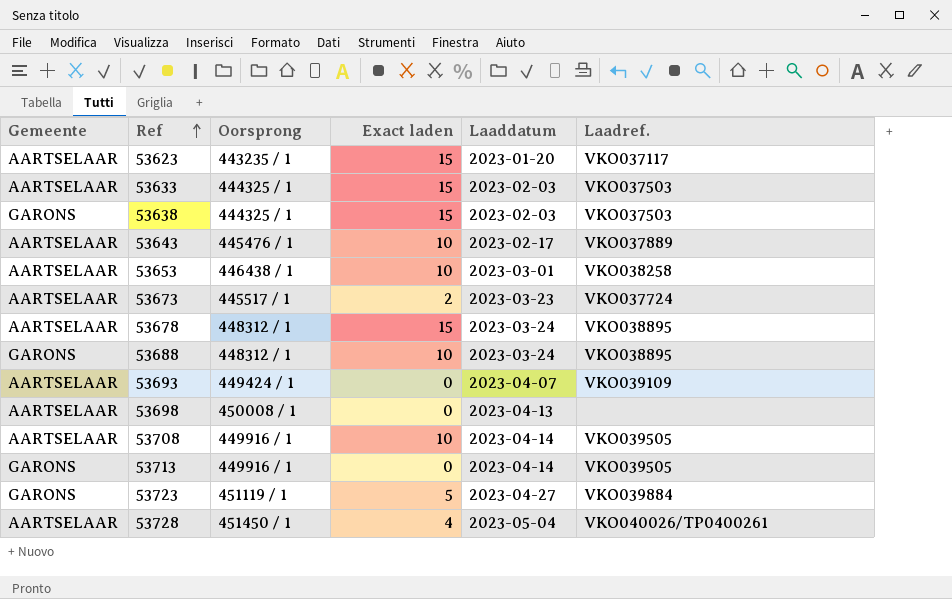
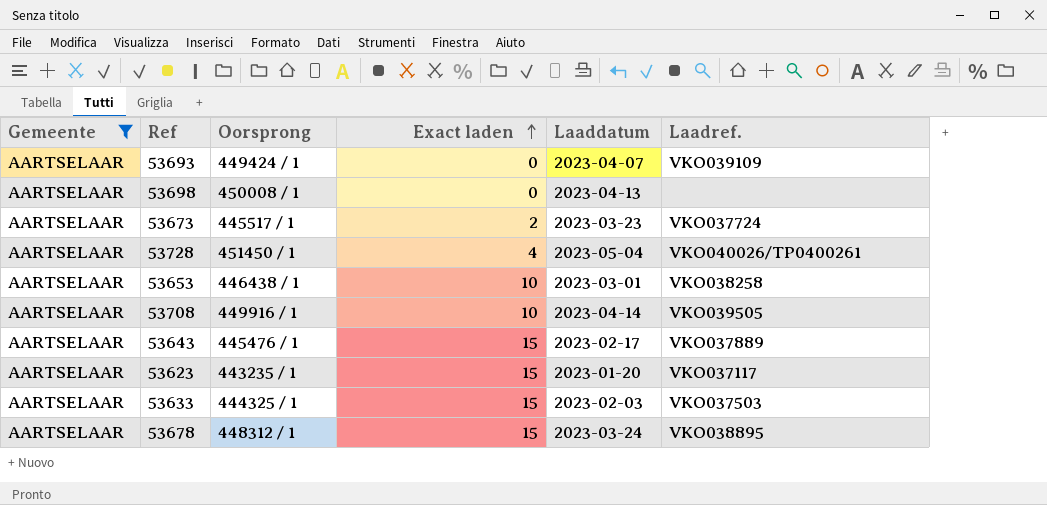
filter: none -> Gemeente = AARTSELAAR
row order: Ref ascending -> Exact laden ascending
53643 | Exact laden: 10 -> 15

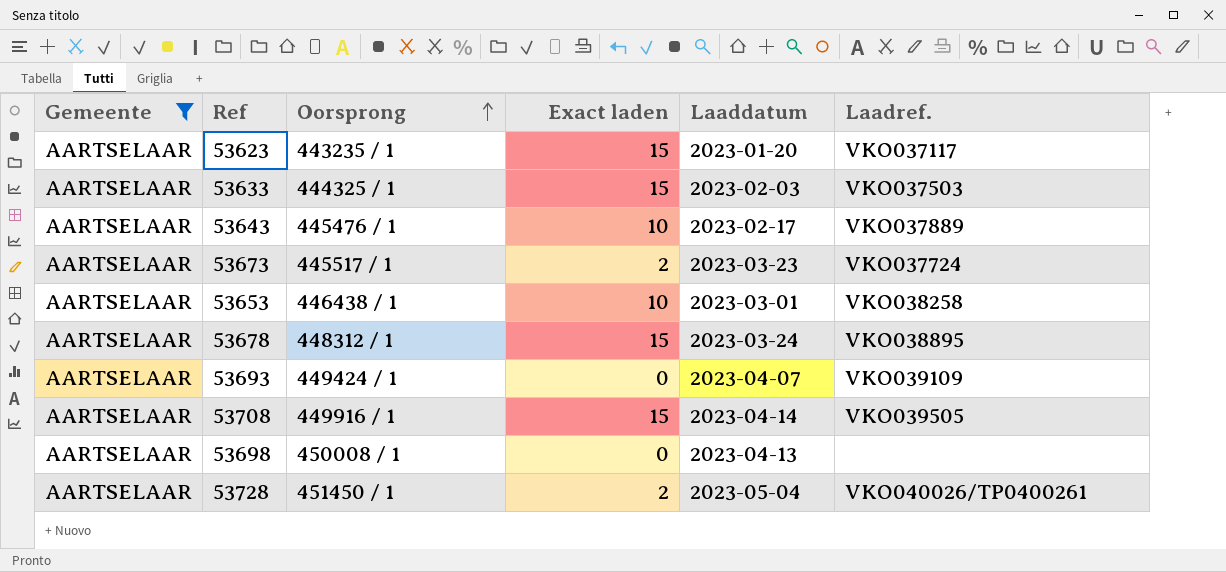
row order: Exact laden ascending -> Oorsprong ascending
53643 | Exact laden: 15 -> 10
53708 | Exact laden: 10 -> 15
53728 | Exact laden: 4 -> 2

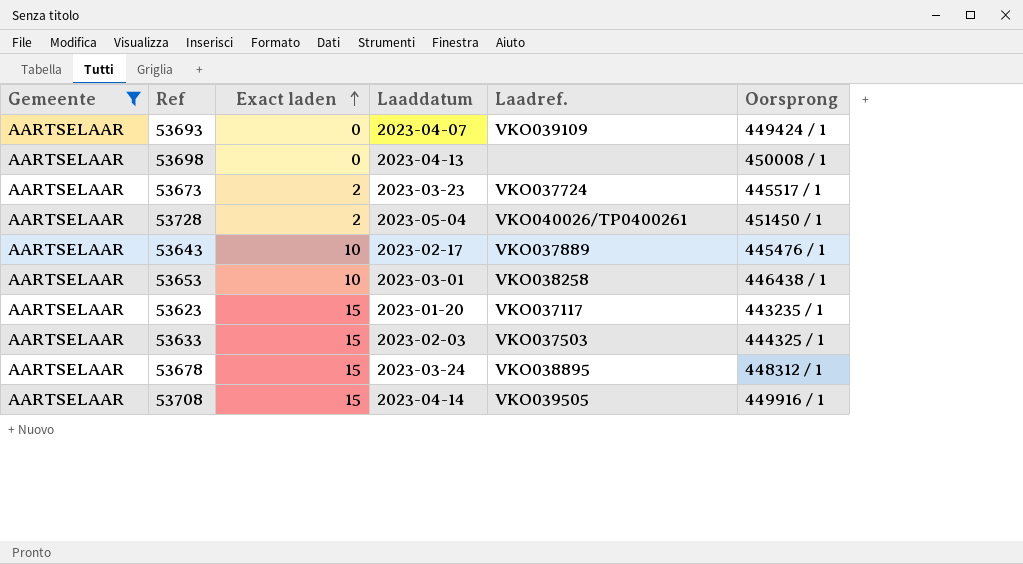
row order: Oorsprong ascending -> Exact laden ascending
column Oorsprong | position: 3 -> 6

